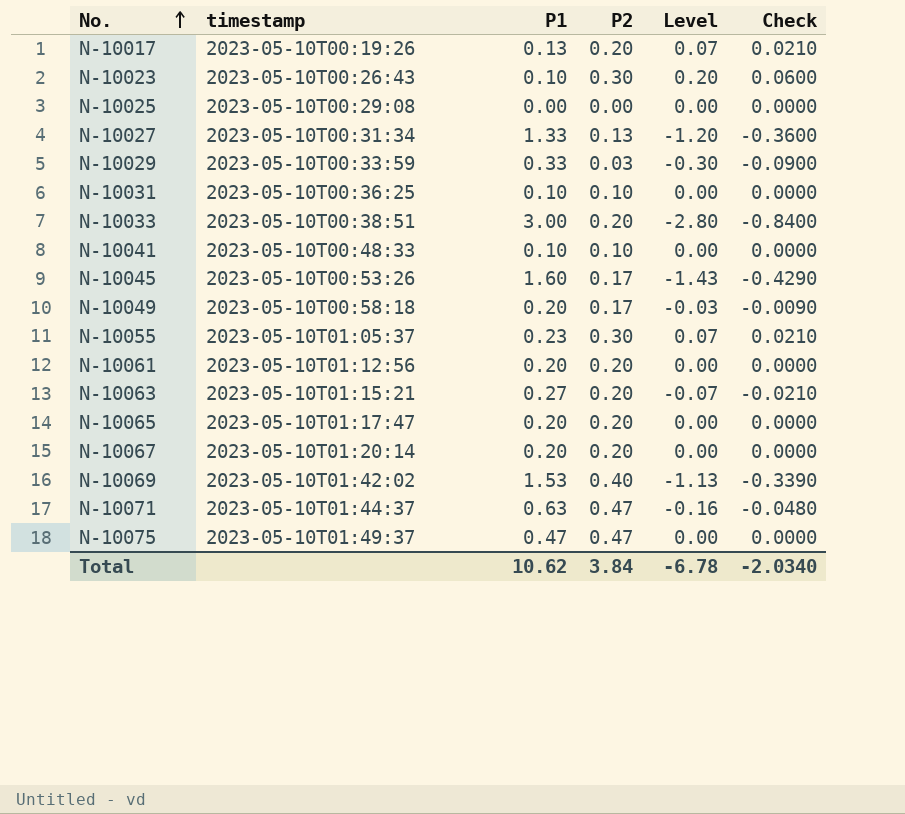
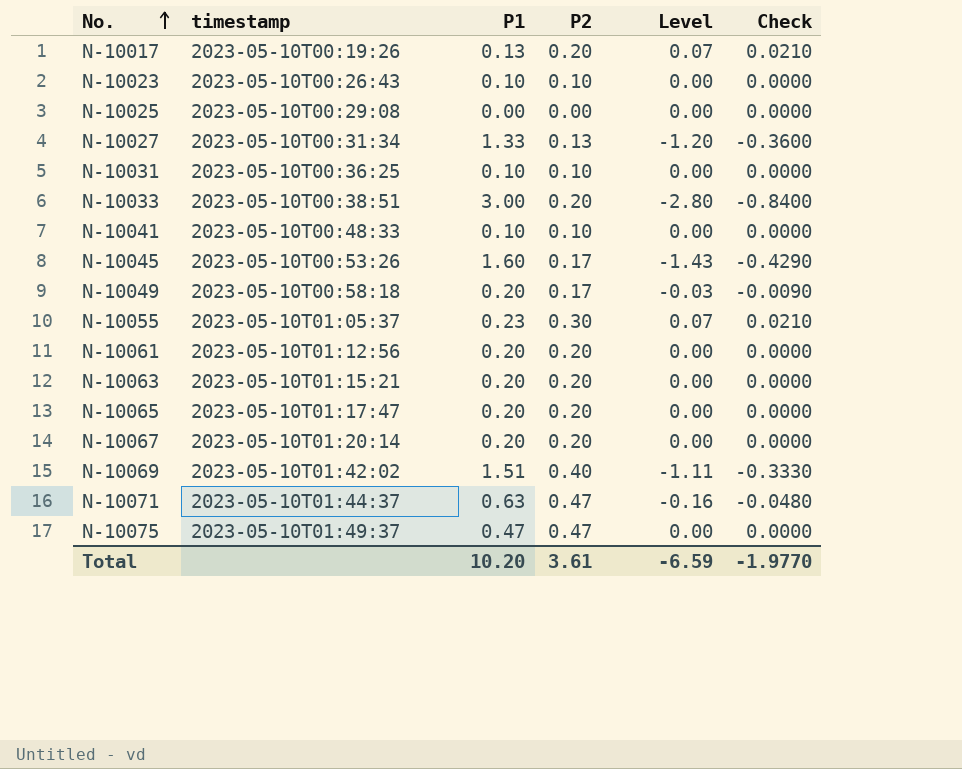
row N-10029: 2023-05-10T00:33:59 | 0.33 | 0.03 | -0.30 | -0.0900 -> none
N-10023 | P2: 0.30 -> 0.10
N-10023 | Level: 0.20 -> 0.00
N-10023 | Check: 0.0600 -> 0.0000
N-10063 | P1: 0.27 -> 0.20
N-10063 | Level: -0.07 -> 0.00
N-10063 | Check: -0.0210 -> 0.0000
N-10069 | P1: 1.53 -> 1.51
N-10069 | Level: -1.13 -> -1.11
N-10069 | Check: -0.3390 -> -0.3330
Total | P1: 10.62 -> 10.20
Total | P2: 3.84 -> 3.61
Total | Level: -6.78 -> -6.59
Total | Check: -2.0340 -> -1.9770

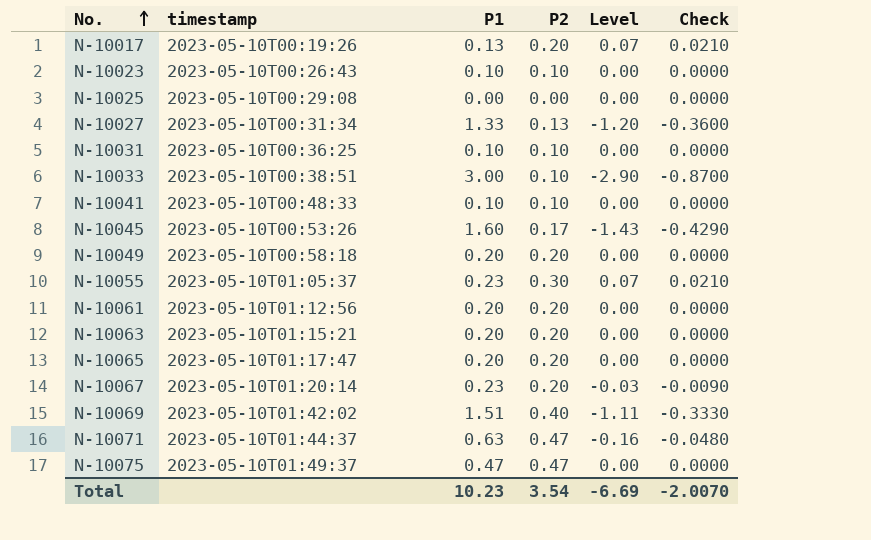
N-10033 | P2: 0.20 -> 0.10
N-10033 | Level: -2.80 -> -2.90
N-10033 | Check: -0.8400 -> -0.8700
N-10049 | P2: 0.17 -> 0.20
N-10049 | Level: -0.03 -> 0.00
N-10049 | Check: -0.0090 -> 0.0000
N-10067 | P1: 0.20 -> 0.23
N-10067 | Level: 0.00 -> -0.03
N-10067 | Check: 0.0000 -> -0.0090
Total | P1: 10.20 -> 10.23
Total | P2: 3.61 -> 3.54
Total | Level: -6.59 -> -6.69
Total | Check: -1.9770 -> -2.0070

